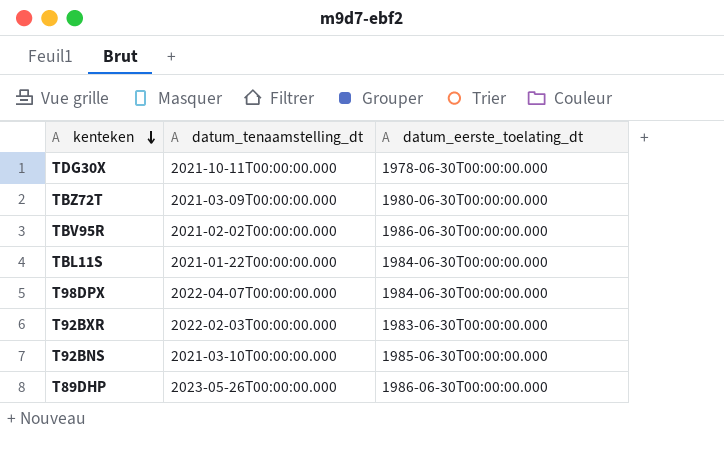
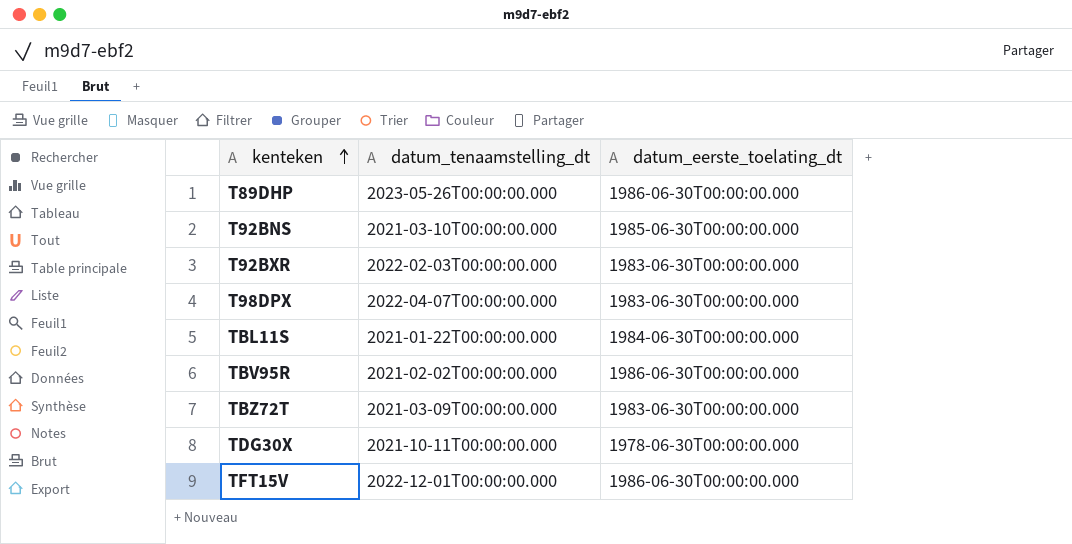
row order: kenteken descending -> kenteken ascending
T98DPX | datum_eerste_toelating_dt: 1984-06-30T00:00:00.000 -> 1983-06-30T00:00:00.000
TBZ72T | datum_eerste_toelating_dt: 1980-06-30T00:00:00.000 -> 1983-06-30T00:00:00.000
row TFT15V: none -> 2022-12-01T00:00:00.000 | 1986-06-30T00:00:00.000

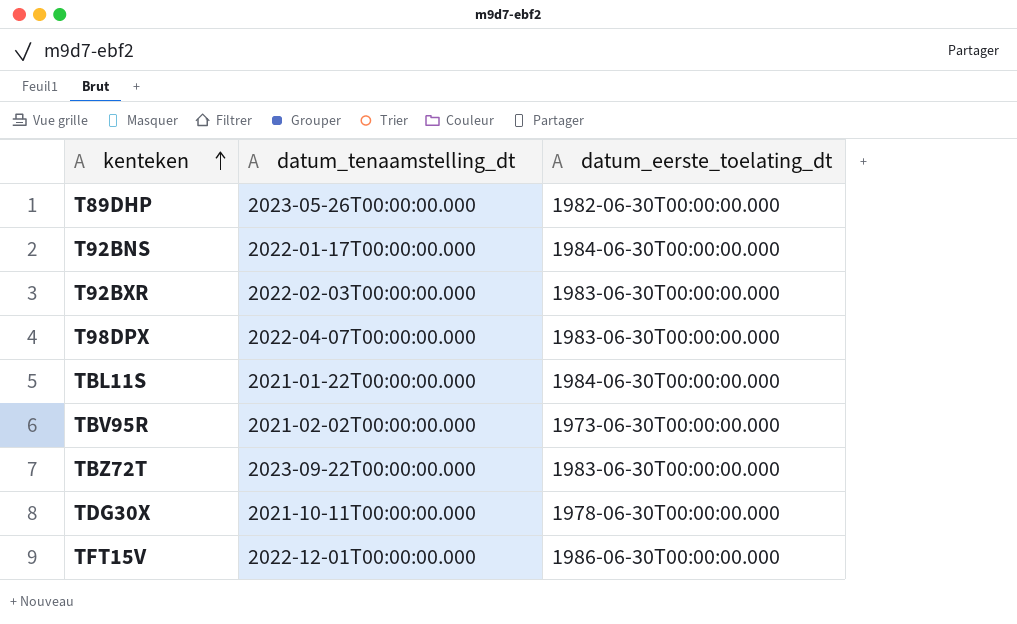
T89DHP | datum_eerste_toelating_dt: 1986-06-30T00:00:00.000 -> 1982-06-30T00:00:00.000
T92BNS | datum_tenaamstelling_dt: 2021-03-10T00:00:00.000 -> 2022-01-17T00:00:00.000
T92BNS | datum_eerste_toelating_dt: 1985-06-30T00:00:00.000 -> 1984-06-30T00:00:00.000
TBV95R | datum_eerste_toelating_dt: 1986-06-30T00:00:00.000 -> 1973-06-30T00:00:00.000
TBZ72T | datum_tenaamstelling_dt: 2021-03-09T00:00:00.000 -> 2023-09-22T00:00:00.000

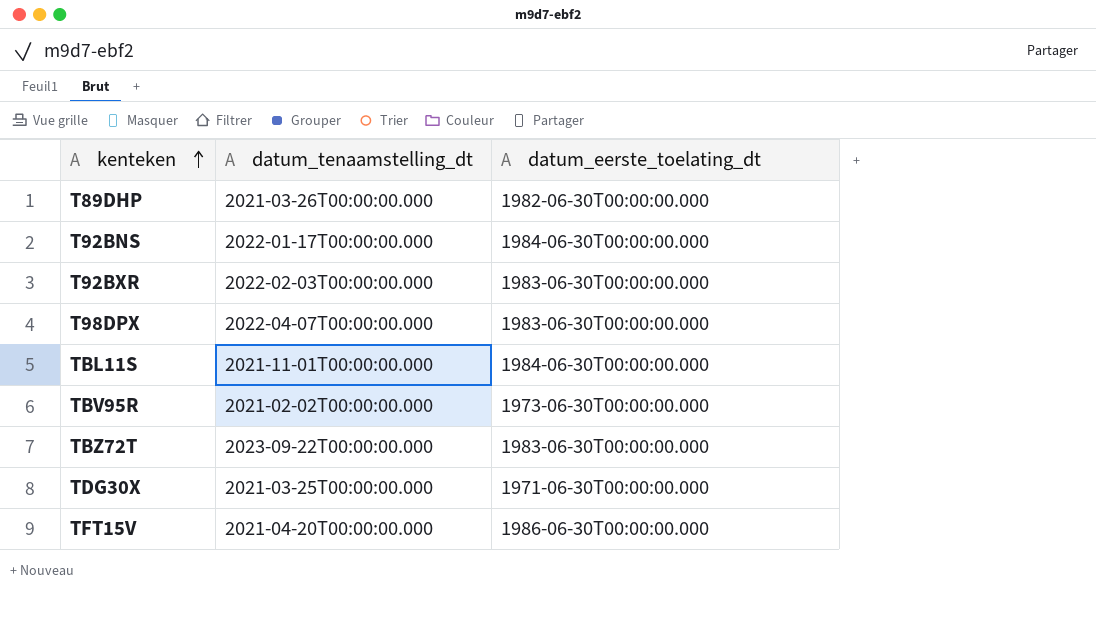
T89DHP | datum_tenaamstelling_dt: 2023-05-26T00:00:00.000 -> 2021-03-26T00:00:00.000
TBL11S | datum_tenaamstelling_dt: 2021-01-22T00:00:00.000 -> 2021-11-01T00:00:00.000
TDG30X | datum_tenaamstelling_dt: 2021-10-11T00:00:00.000 -> 2021-03-25T00:00:00.000
TDG30X | datum_eerste_toelating_dt: 1978-06-30T00:00:00.000 -> 1971-06-30T00:00:00.000
TFT15V | datum_tenaamstelling_dt: 2022-12-01T00:00:00.000 -> 2021-04-20T00:00:00.000

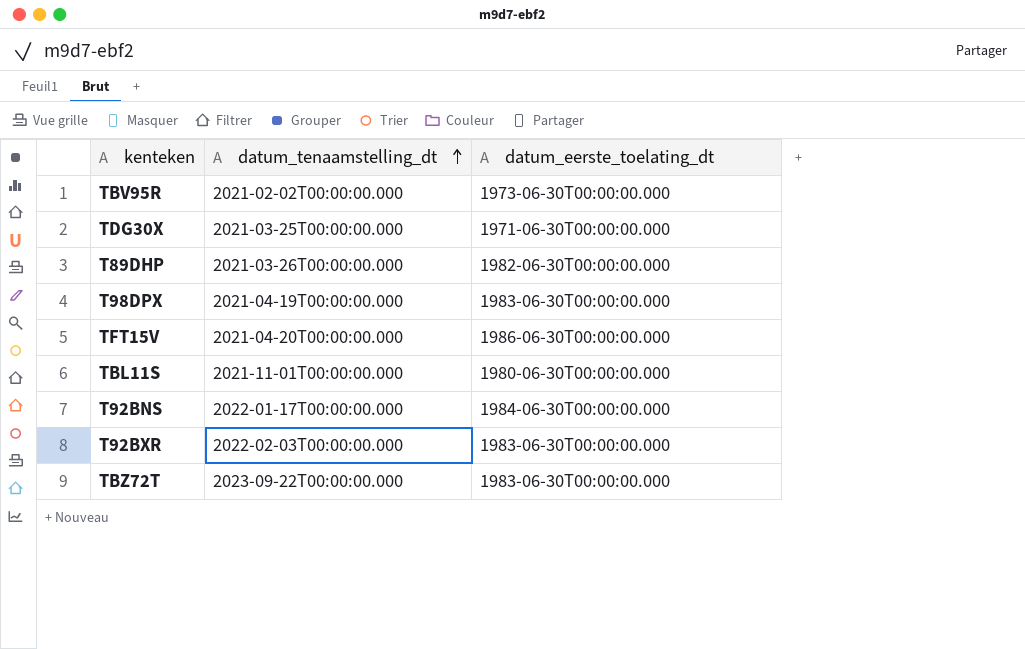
row order: kenteken ascending -> datum_tenaamstelling_dt ascending
T98DPX | datum_tenaamstelling_dt: 2022-04-07T00:00:00.000 -> 2021-04-19T00:00:00.000
TBL11S | datum_eerste_toelating_dt: 1984-06-30T00:00:00.000 -> 1980-06-30T00:00:00.000

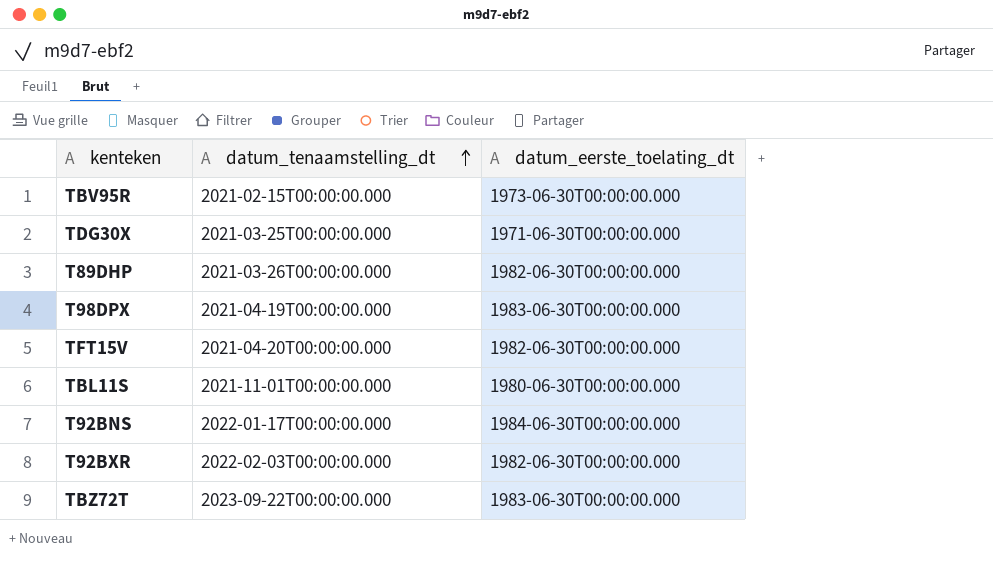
TBV95R | datum_tenaamstelling_dt: 2021-02-02T00:00:00.000 -> 2021-02-15T00:00:00.000
TFT15V | datum_eerste_toelating_dt: 1986-06-30T00:00:00.000 -> 1982-06-30T00:00:00.000
T92BXR | datum_eerste_toelating_dt: 1983-06-30T00:00:00.000 -> 1982-06-30T00:00:00.000

